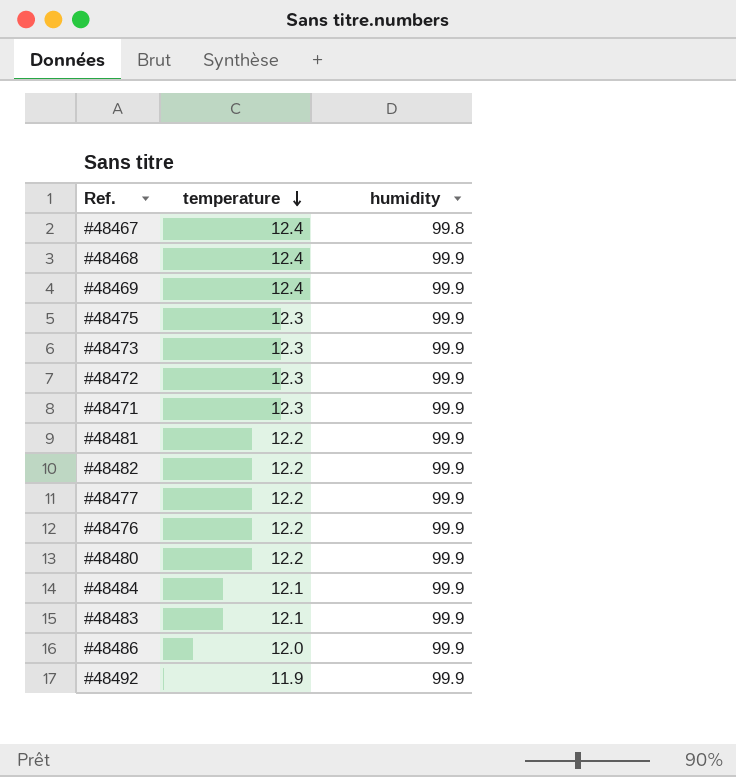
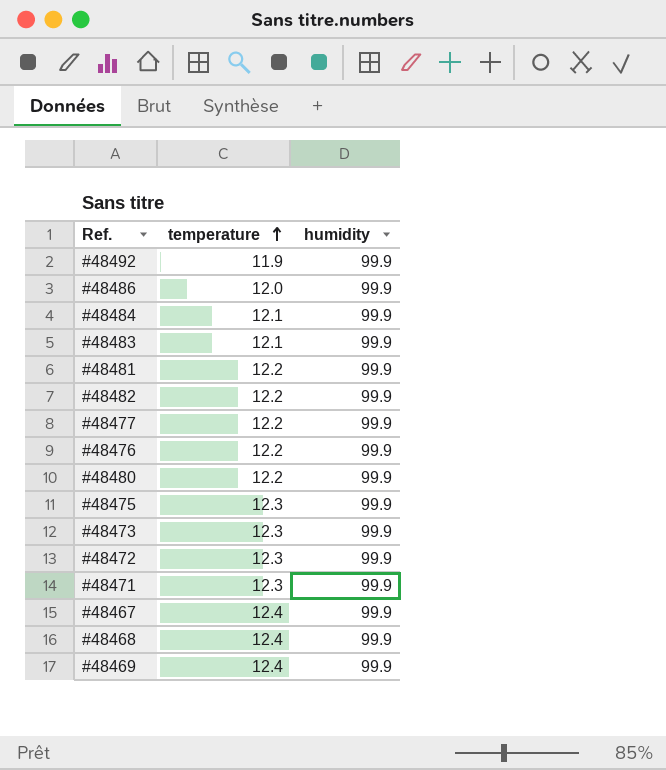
row order: temperature descending -> temperature ascending
#48467 | humidity: 99.8 -> 99.9

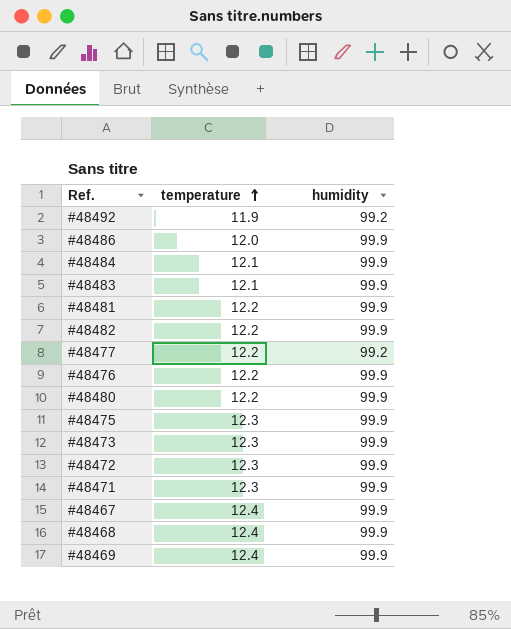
#48492 | humidity: 99.9 -> 99.2
#48477 | humidity: 99.9 -> 99.2

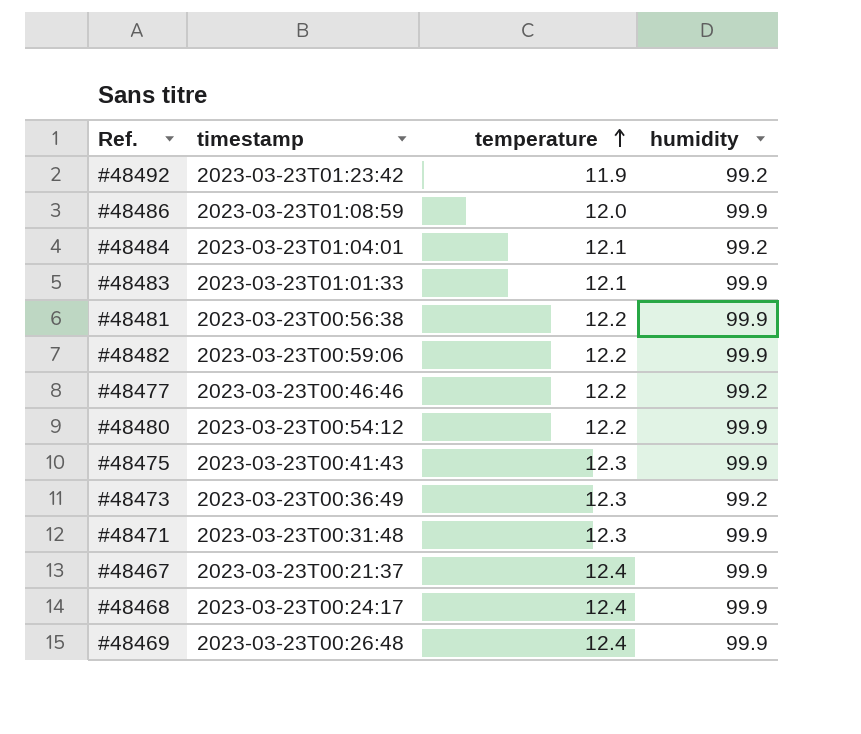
column timestamp | position: none -> 2
row #48476: 12.2 | 99.9 -> none
row #48472: 12.3 | 99.9 -> none
#48484 | humidity: 99.9 -> 99.2
#48473 | humidity: 99.9 -> 99.2

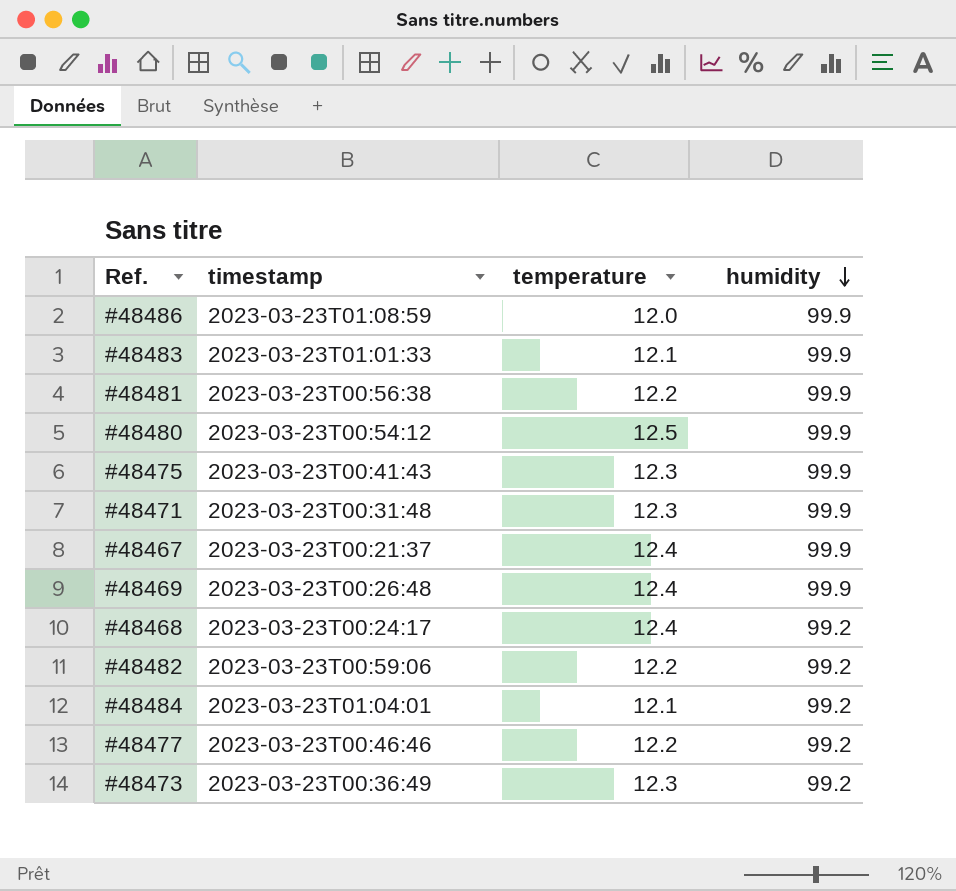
row order: temperature ascending -> humidity descending
row #48492: 2023-03-23T01:23:42 | 11.9 | 99.2 -> none
#48480 | temperature: 12.2 -> 12.5
#48468 | humidity: 99.9 -> 99.2
#48482 | humidity: 99.9 -> 99.2

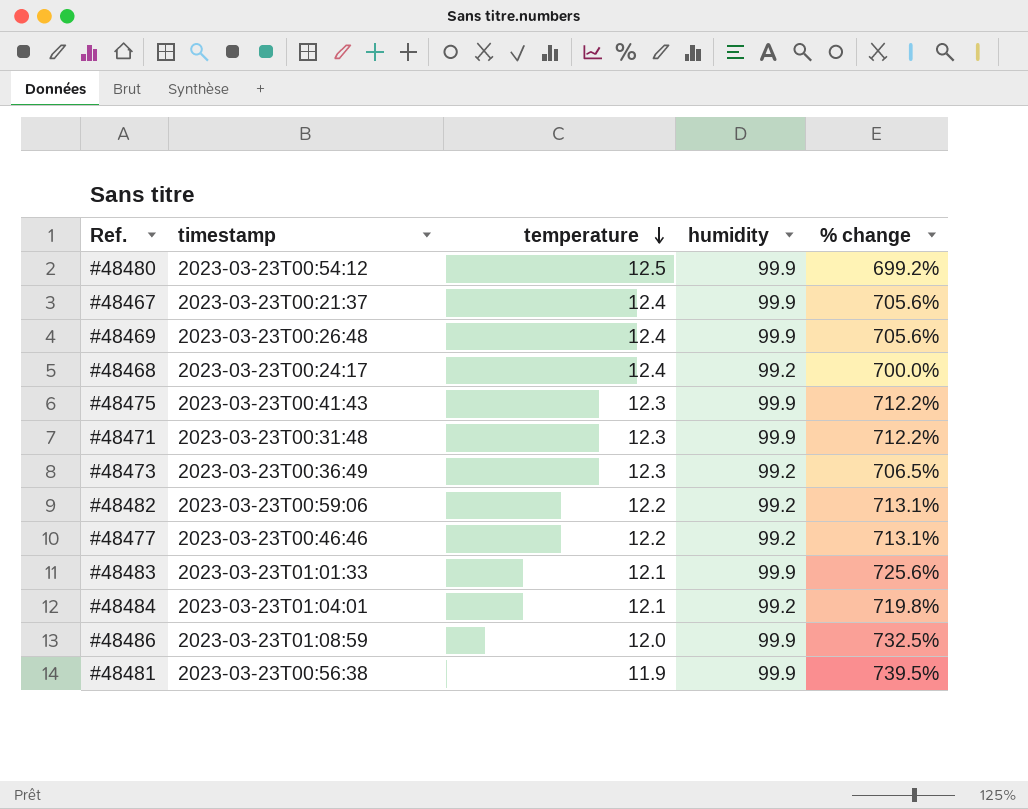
row order: humidity descending -> temperature descending
column % change | formula: none -> ([humidity] - [temperature]) / [temperature]
#48481 | temperature: 12.2 -> 11.9

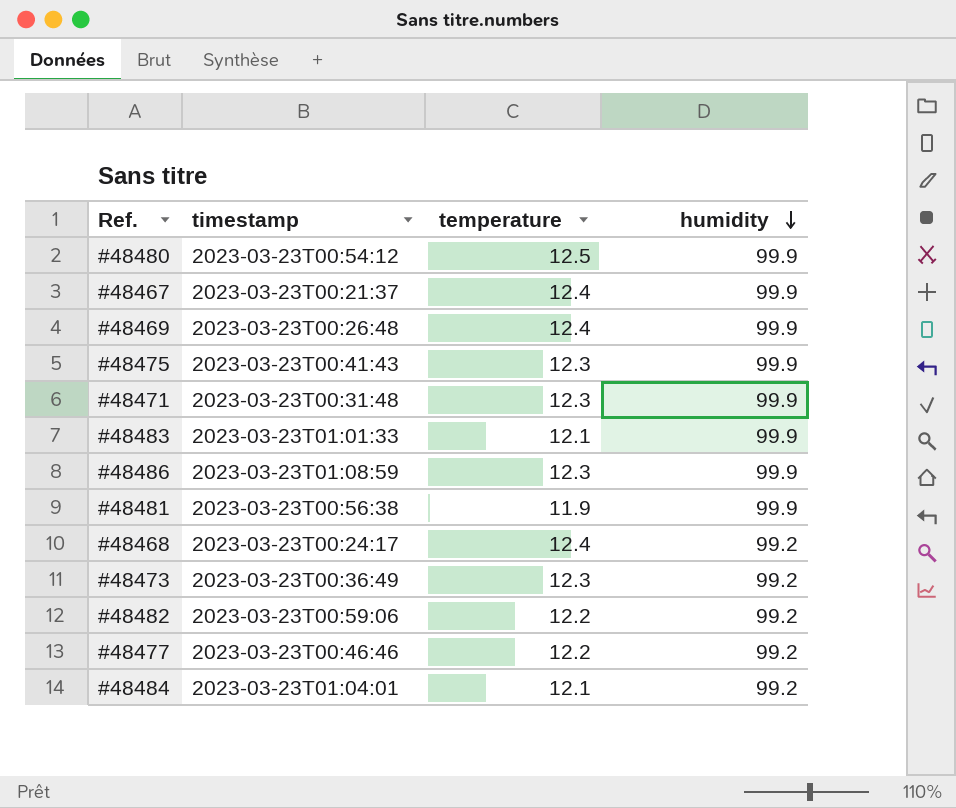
row order: temperature descending -> humidity descending
column % change | formula: ([humidity] - [temperature]) / [temperature] -> none
#48486 | temperature: 12.0 -> 12.3

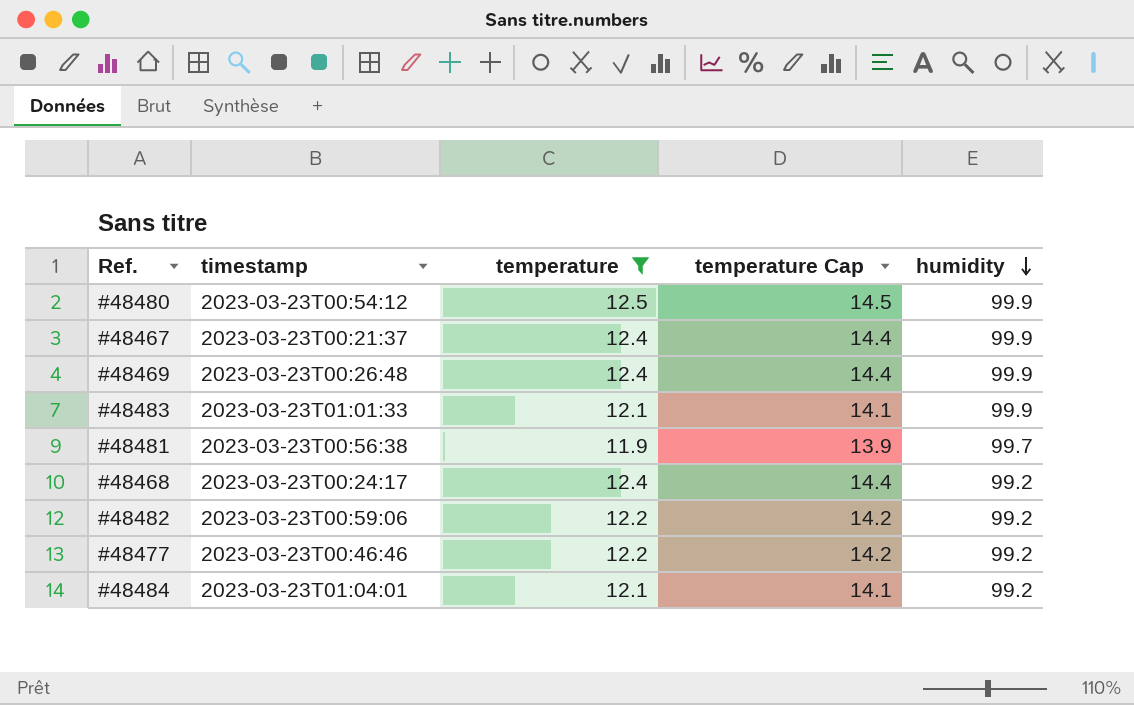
filter: none -> temperature != 12.3
column temperature Cap | formula: none -> [temperature] + 2
#48481 | humidity: 99.9 -> 99.7

